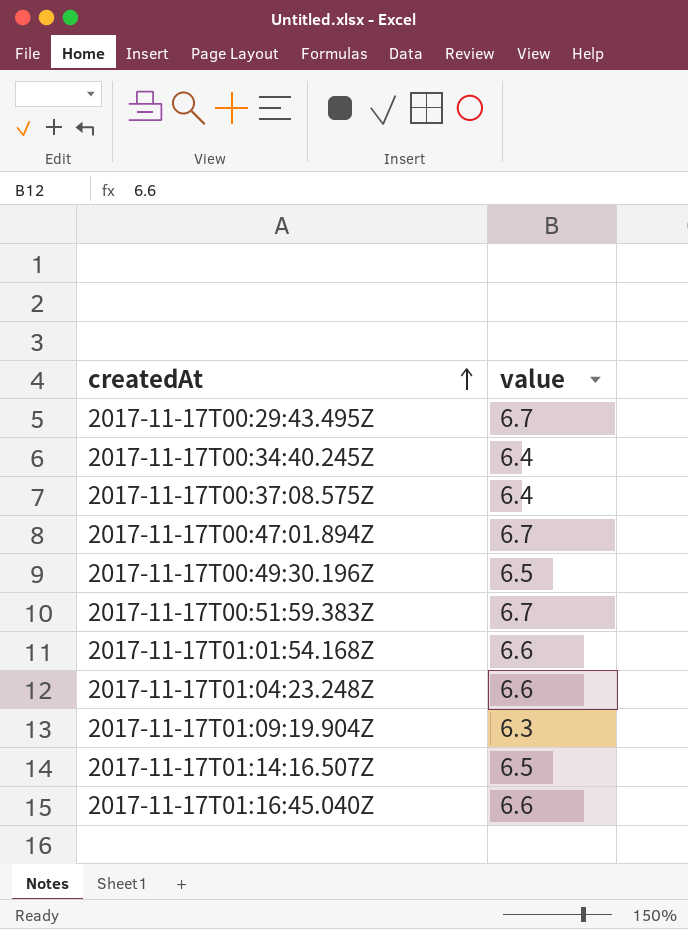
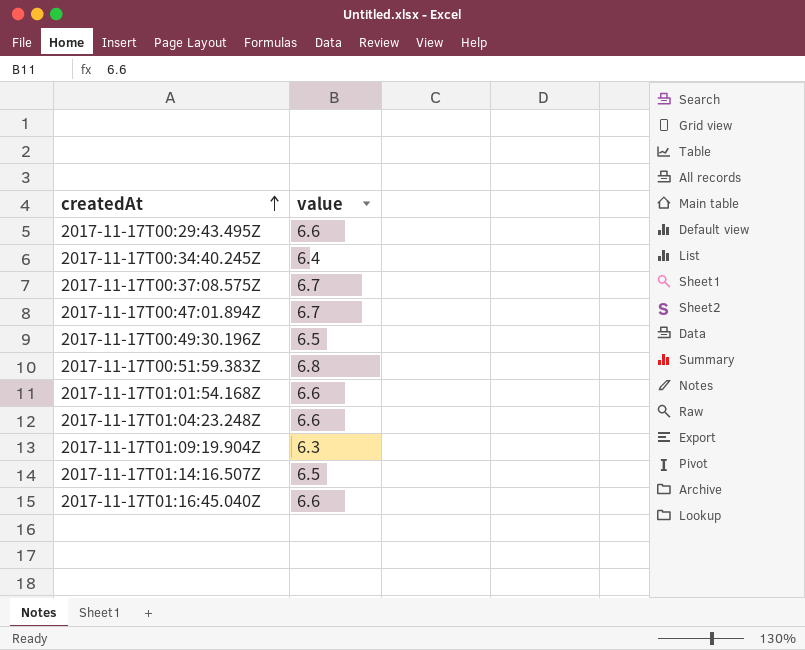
2017-11-17T00:29:43.495Z | value: 6.7 -> 6.6
2017-11-17T00:37:08.575Z | value: 6.4 -> 6.7
2017-11-17T00:51:59.383Z | value: 6.7 -> 6.8

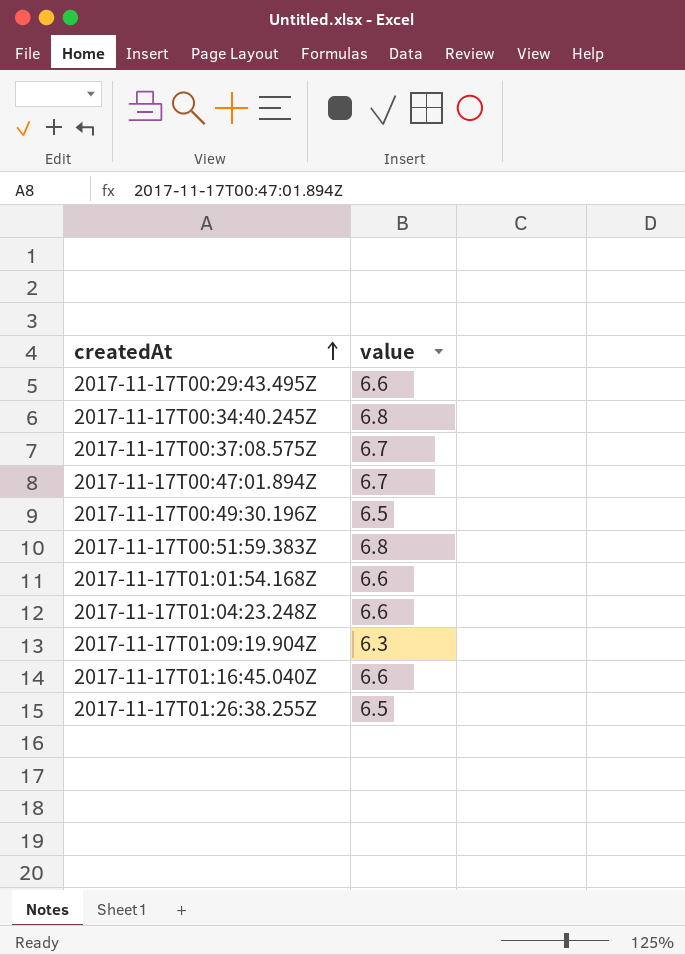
row 2017-11-17T01:14:16.507Z: 6.5 -> none
2017-11-17T00:34:40.245Z | value: 6.4 -> 6.8
row 2017-11-17T01:26:38.255Z: none -> 6.5

